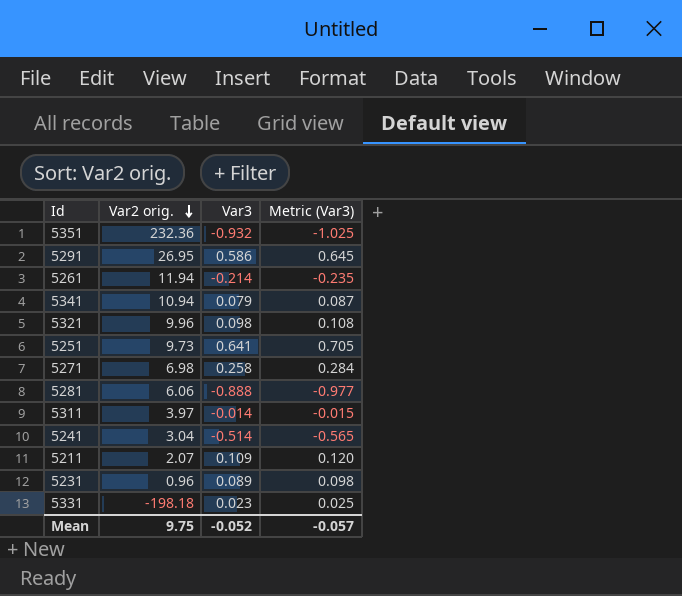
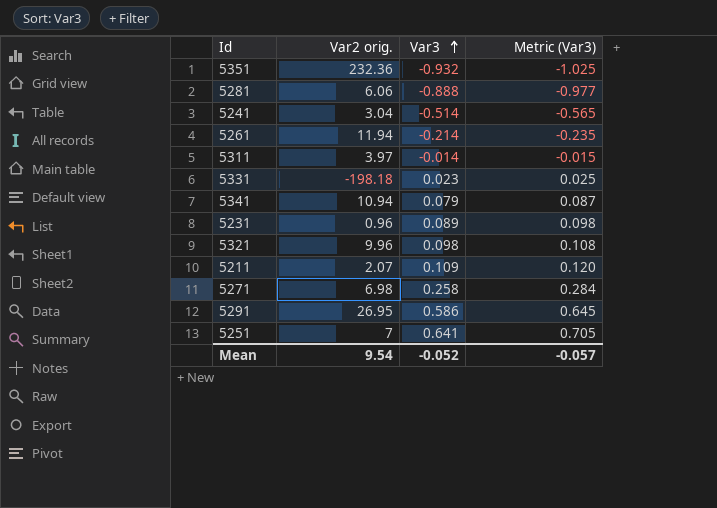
row order: Var2 orig. descending -> Var3 ascending
5251 | Var2 orig.: 9.73 -> 7
Mean | Var2 orig.: 9.75 -> 9.54

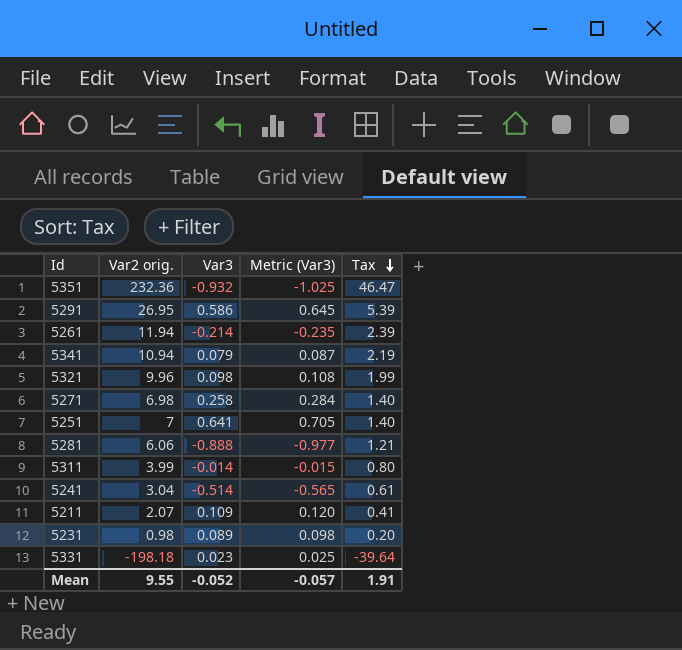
row order: Var3 ascending -> Tax descending
column Tax | formula: none -> [Var2 orig.] * 0.2
5311 | Var2 orig.: 3.97 -> 3.99
5231 | Var2 orig.: 0.96 -> 0.98
Mean | Var2 orig.: 9.54 -> 9.55

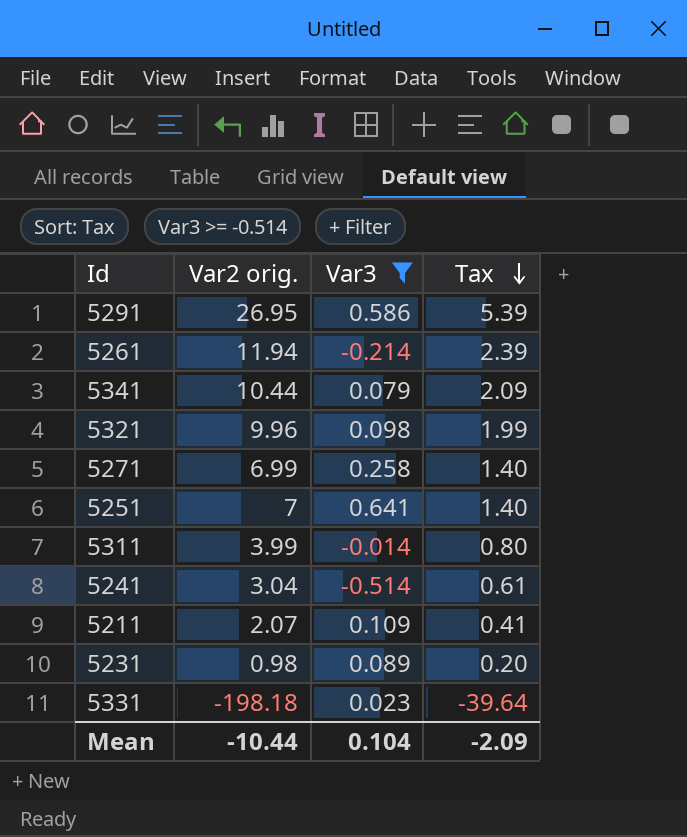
filter: none -> Var3 >= -0.514
column Metric (Var3) | formula: [Var3] * 1.1 -> none
5341 | Var2 orig.: 10.94 -> 10.44
5341 | Tax: 2.19 -> 2.09
5271 | Var2 orig.: 6.98 -> 6.99
Mean | Var2 orig.: 9.55 -> -10.44
Mean | Var3: -0.052 -> 0.104
Mean | Tax: 1.91 -> -2.09

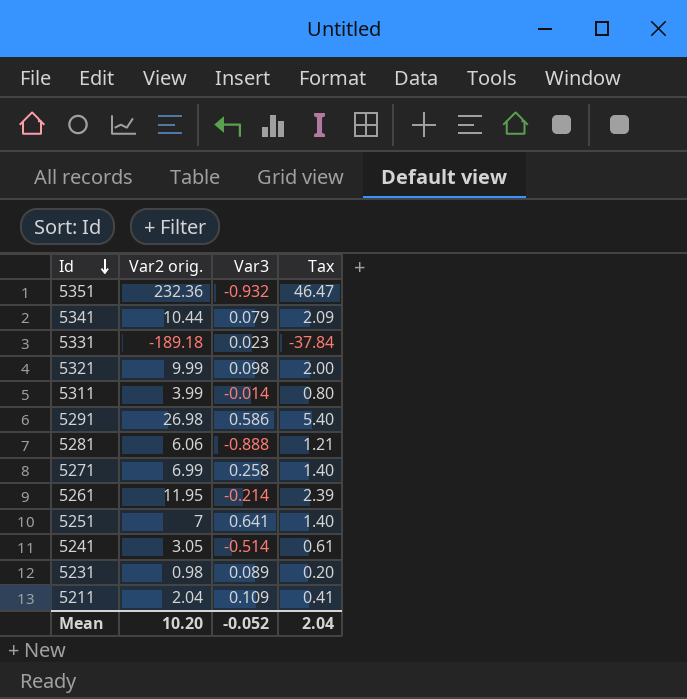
filter: Var3 >= -0.514 -> none
row order: Tax descending -> Id descending
5331 | Var2 orig.: -198.18 -> -189.18
5331 | Tax: -39.64 -> -37.84
5321 | Var2 orig.: 9.96 -> 9.99
5321 | Tax: 1.99 -> 2.00
5291 | Var2 orig.: 26.95 -> 26.98
5291 | Tax: 5.39 -> 5.40
5261 | Var2 orig.: 11.94 -> 11.95
5241 | Var2 orig.: 3.04 -> 3.05
5211 | Var2 orig.: 2.07 -> 2.04
Mean | Var2 orig.: -10.44 -> 10.20
Mean | Var3: 0.104 -> -0.052
Mean | Tax: -2.09 -> 2.04

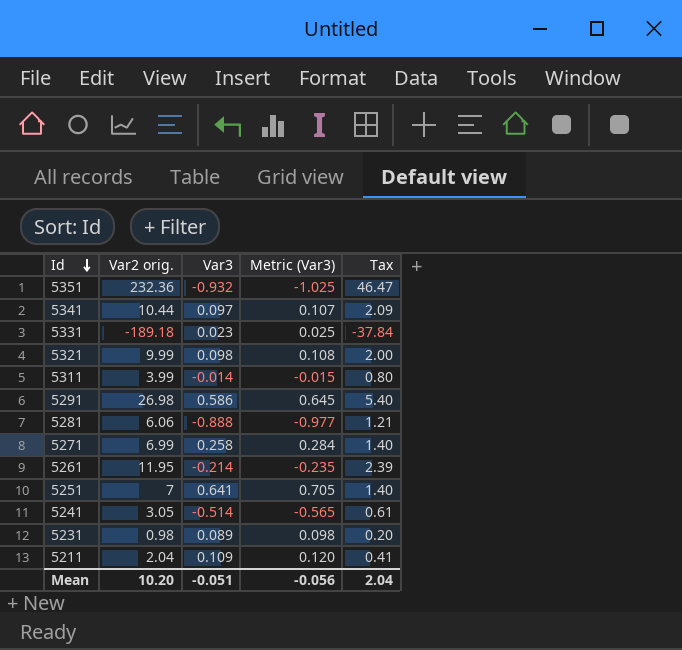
column Metric (Var3) | formula: none -> [Var3] * 1.1
5341 | Var3: 0.079 -> 0.097
Mean | Var3: -0.052 -> -0.051

